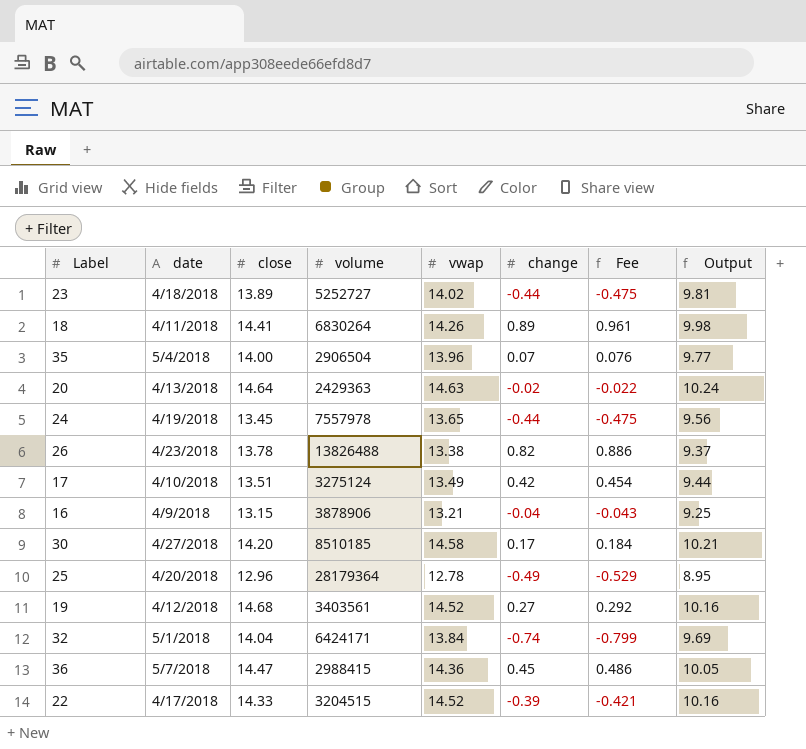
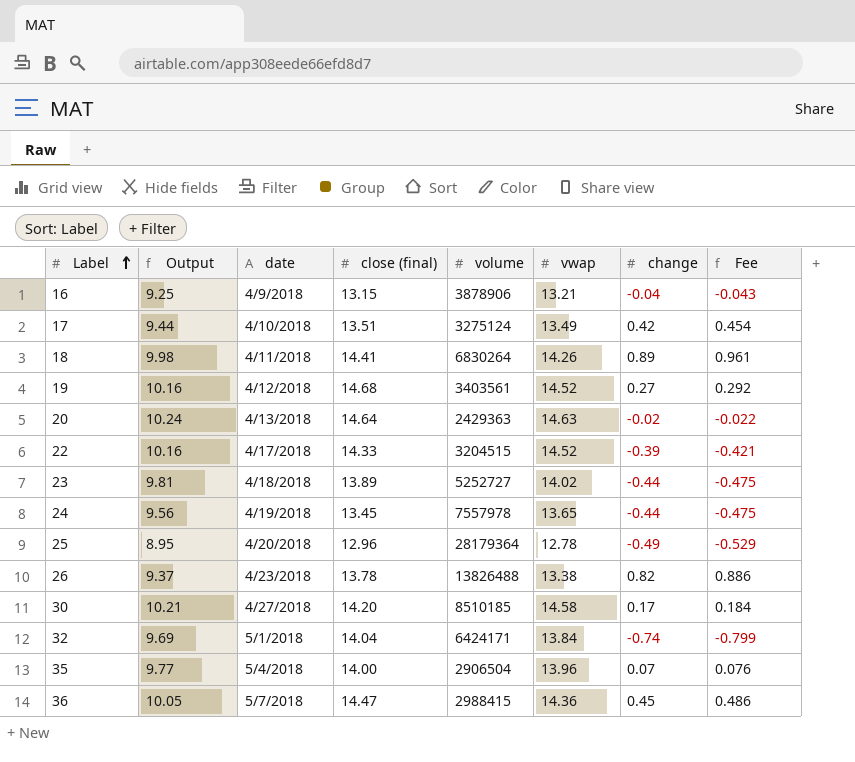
row order: none -> Label ascending
column Output | position: 8 -> 2
column name: close -> close (final)

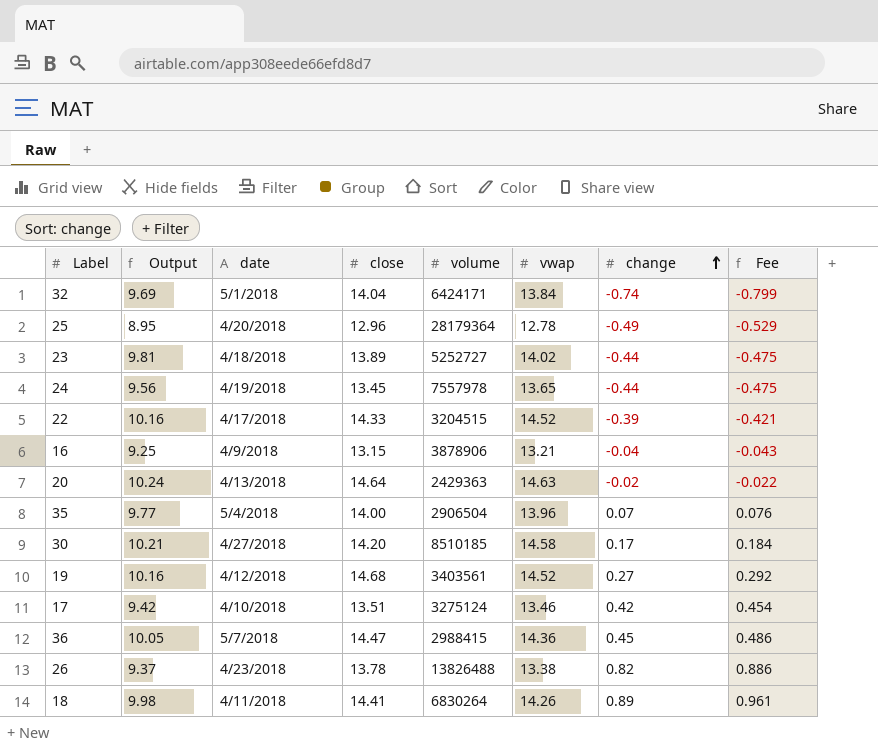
row order: Label ascending -> change ascending
column name: close (final) -> close
17 | Output: 9.44 -> 9.42
17 | vwap: 13.49 -> 13.46

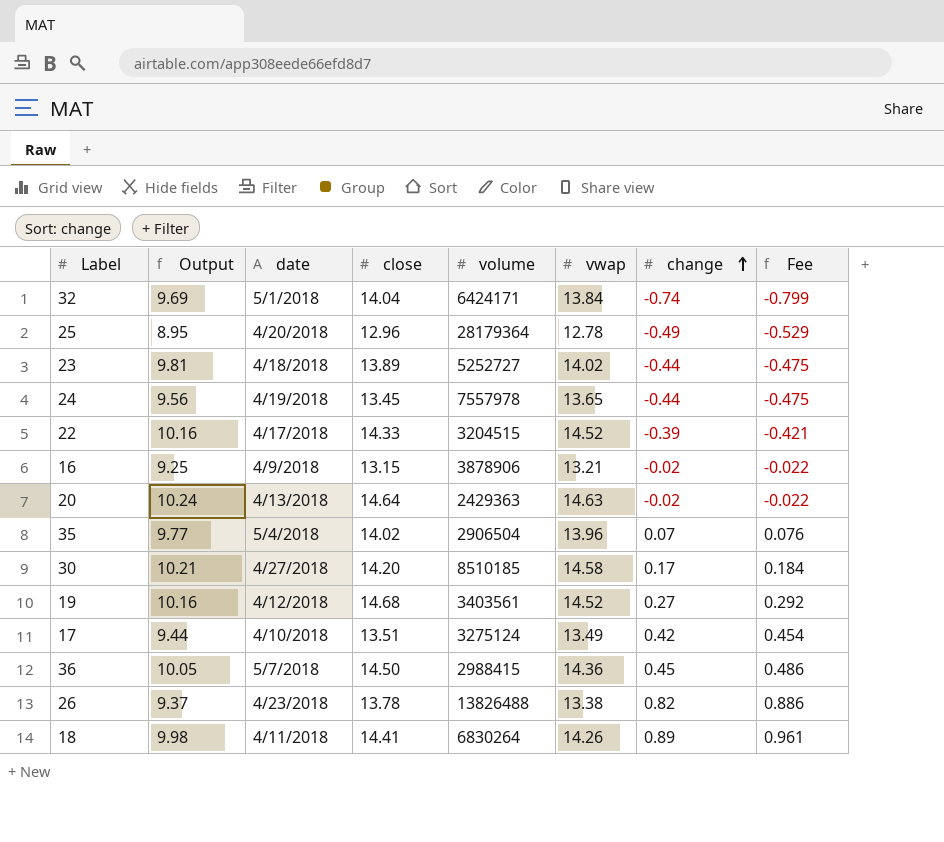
16 | change: -0.04 -> -0.02
16 | Fee: -0.043 -> -0.022
35 | close: 14.00 -> 14.02
17 | Output: 9.42 -> 9.44
17 | vwap: 13.46 -> 13.49
36 | close: 14.47 -> 14.50

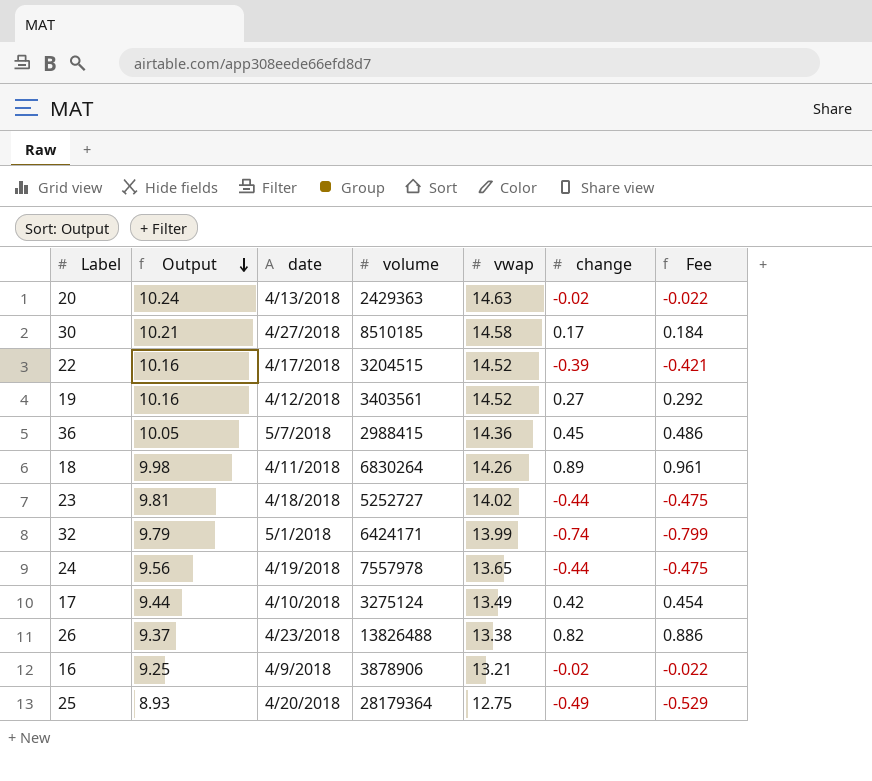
row order: change ascending -> Output descending
column close | position: 4 -> none
row 35: 9.77 | 5/4/2018 | 14.02 | 2906504 | 13.96 | 0.07 | 0.076 -> none
32 | Output: 9.69 -> 9.79
32 | vwap: 13.84 -> 13.99
25 | Output: 8.95 -> 8.93
25 | vwap: 12.78 -> 12.75

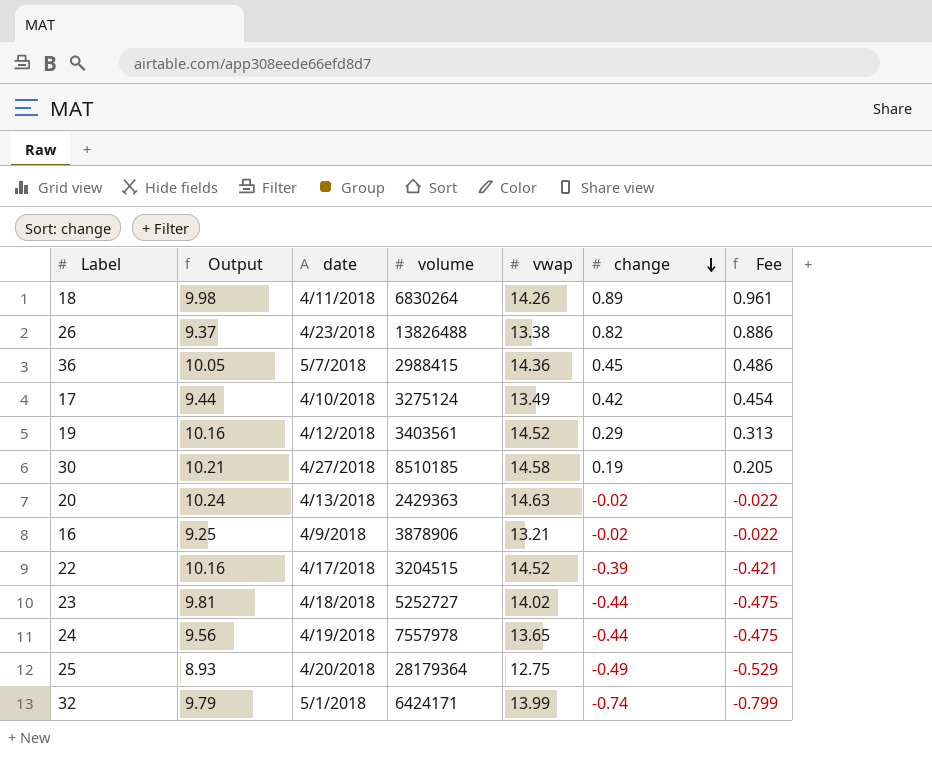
row order: Output descending -> change descending
19 | change: 0.27 -> 0.29
19 | Fee: 0.292 -> 0.313
30 | change: 0.17 -> 0.19
30 | Fee: 0.184 -> 0.205

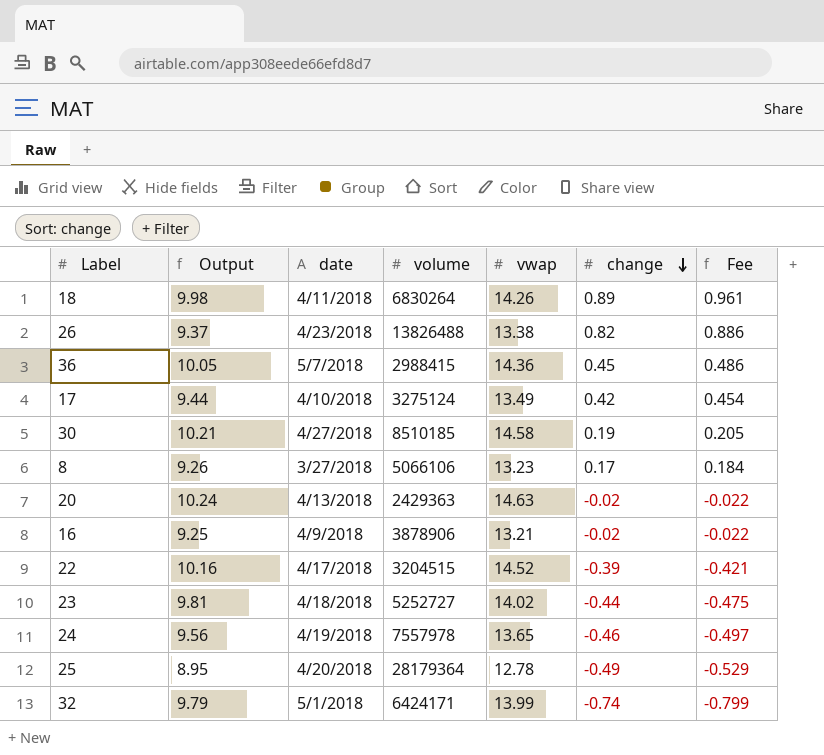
row 19: 10.16 | 4/12/2018 | 3403561 | 14.52 | 0.29 | 0.313 -> none
row 8: none -> 9.26 | 3/27/2018 | 5066106 | 13.23 | 0.17 | 0.184
24 | change: -0.44 -> -0.46
24 | Fee: -0.475 -> -0.497
25 | Output: 8.93 -> 8.95
25 | vwap: 12.75 -> 12.78

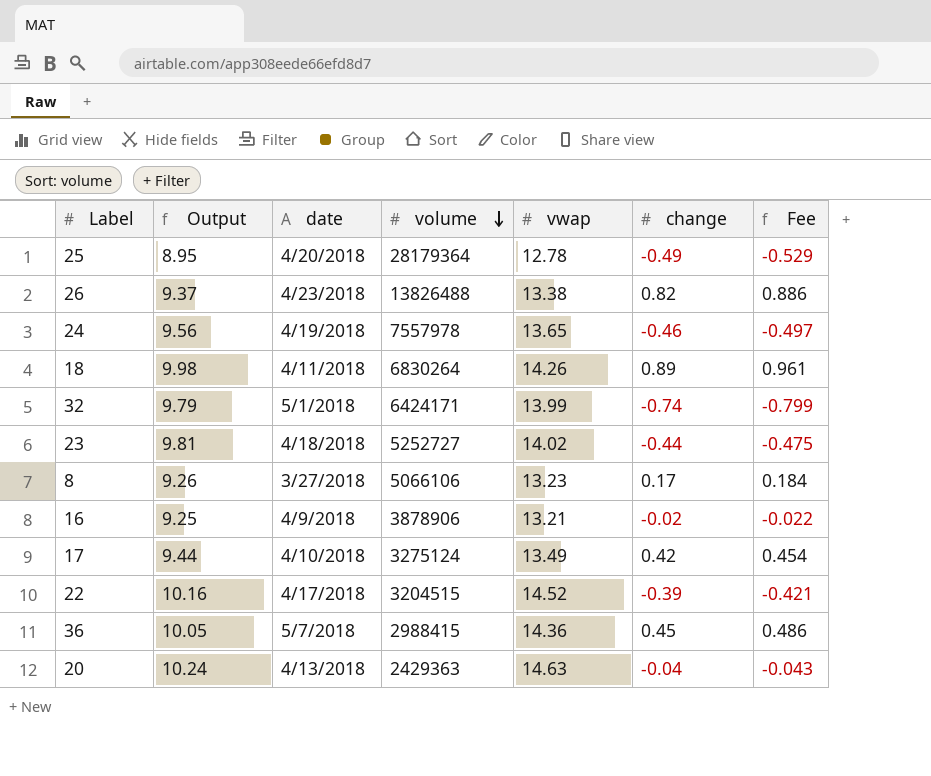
row order: change descending -> volume descending
row 30: 10.21 | 4/27/2018 | 8510185 | 14.58 | 0.19 | 0.205 -> none
20 | change: -0.02 -> -0.04
20 | Fee: -0.022 -> -0.043

